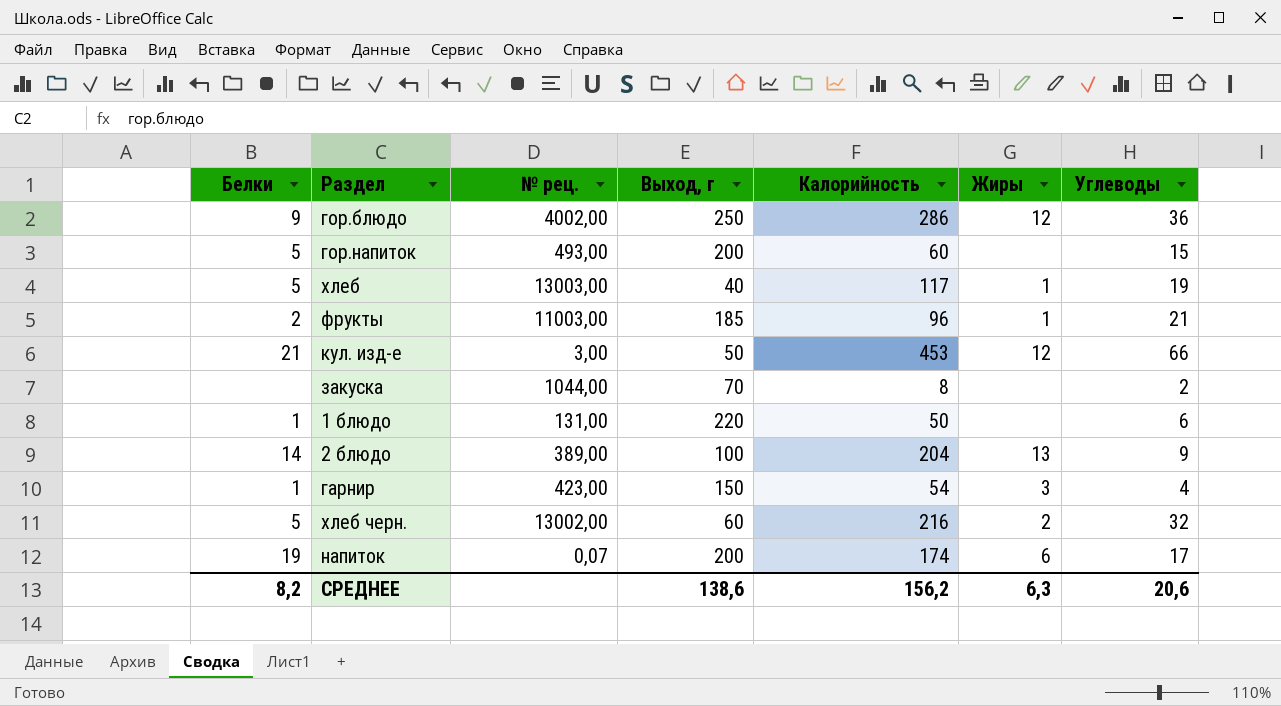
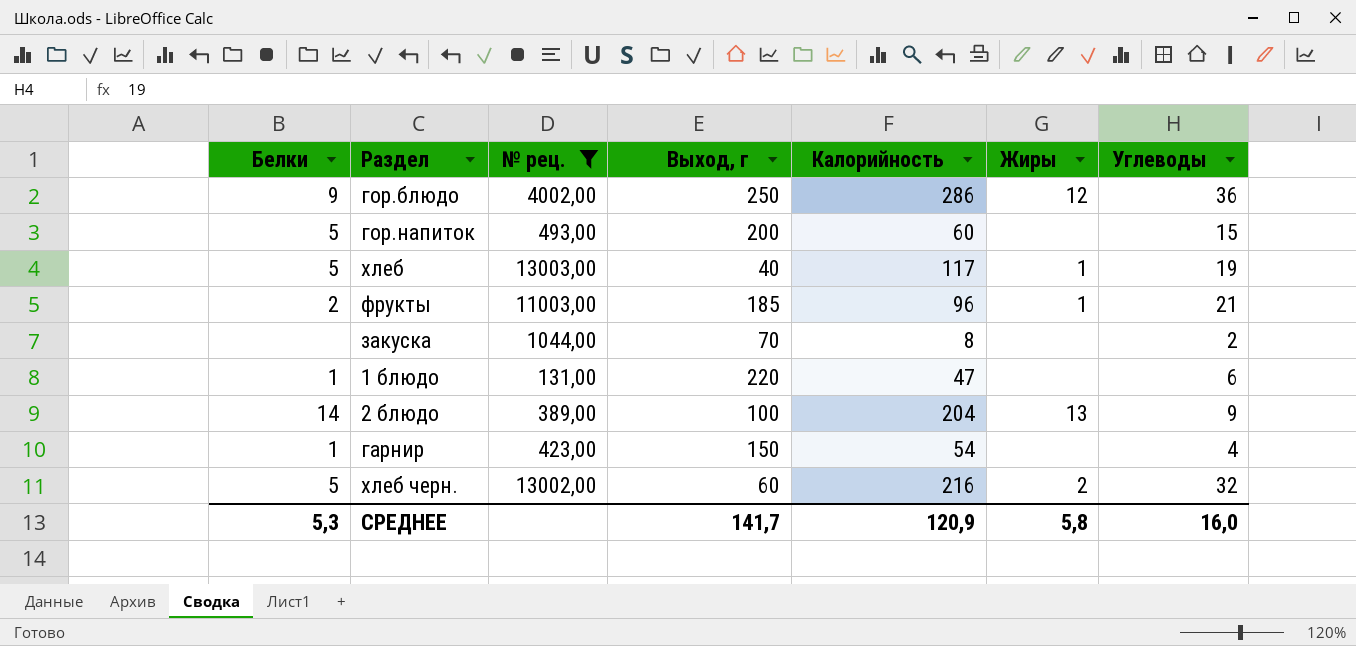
filter: none -> № рец. >= 131,00
1 блюдо | Калорийность: 50 -> 47
гарнир | Жиры: 3 -> none
СРЕДНЕЕ | Белки: 8,2 -> 5,3
СРЕДНЕЕ | Выход, г: 138,6 -> 141,7
СРЕДНЕЕ | Калорийность: 156,2 -> 120,9
СРЕДНЕЕ | Жиры: 6,3 -> 5,8
СРЕДНЕЕ | Углеводы: 20,6 -> 16,0

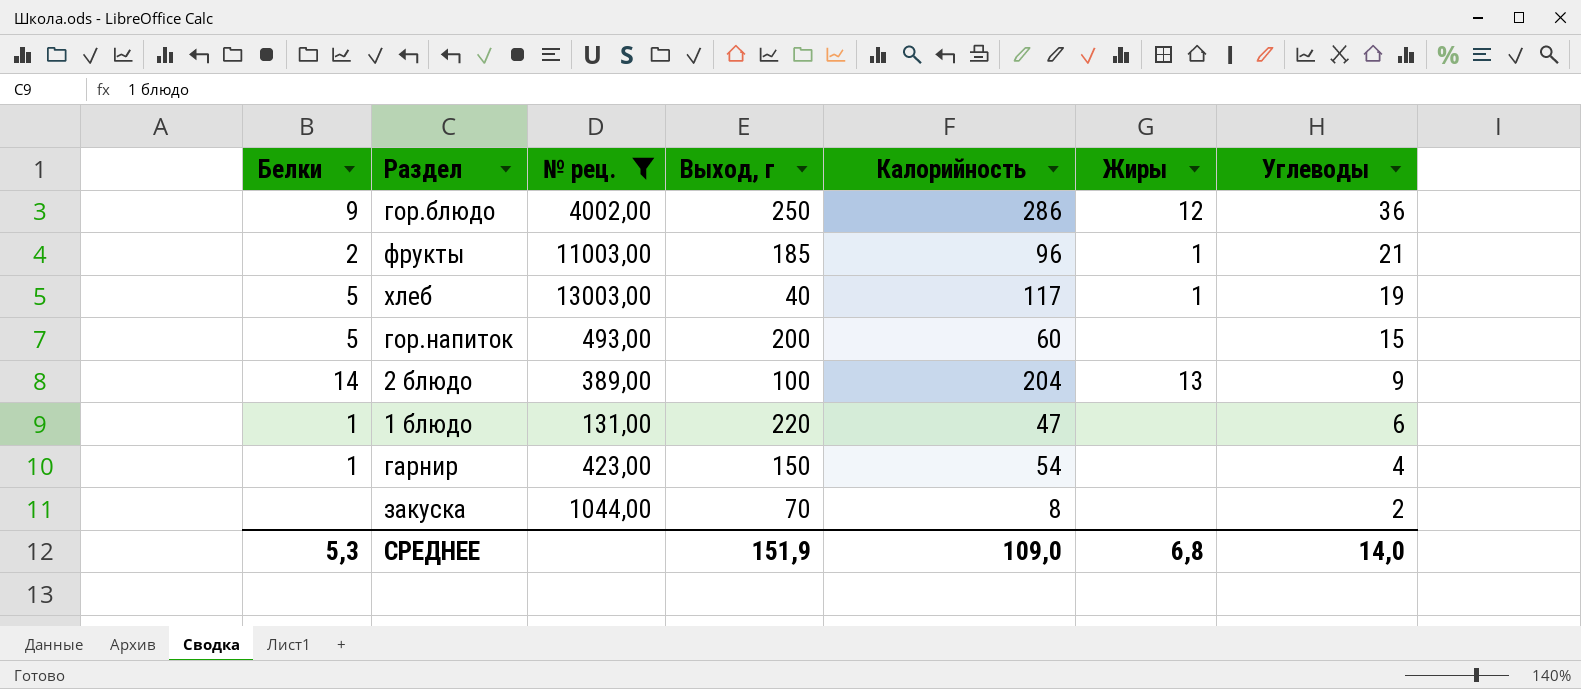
row order: none -> Углеводы descending
row хлеб черн.: 5 | 13002,00 | 60 | 216 | 2 | 32 -> none
СРЕДНЕЕ | Выход, г: 141,7 -> 151,9
СРЕДНЕЕ | Калорийность: 120,9 -> 109,0
СРЕДНЕЕ | Жиры: 5,8 -> 6,8
СРЕДНЕЕ | Углеводы: 16,0 -> 14,0

